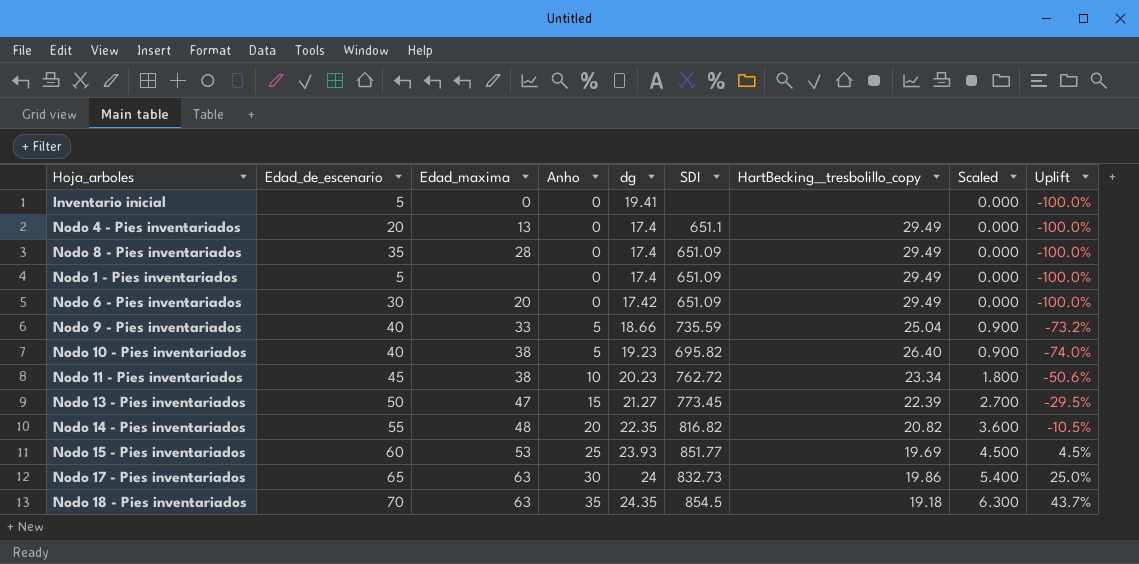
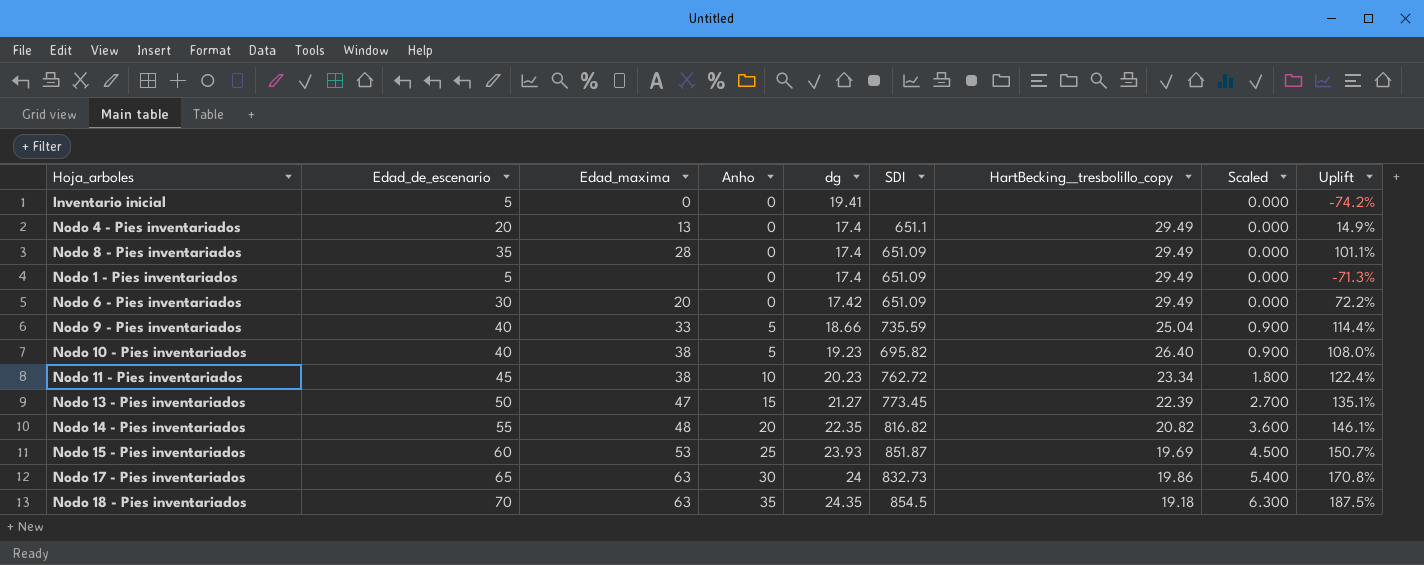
column Uplift | formula: ([Anho] - [dg]) / [dg] -> ([Edad_de_escenario] - [dg]) / [dg]
Nodo 15 - Pies inventariados | SDI: 851.77 -> 851.87

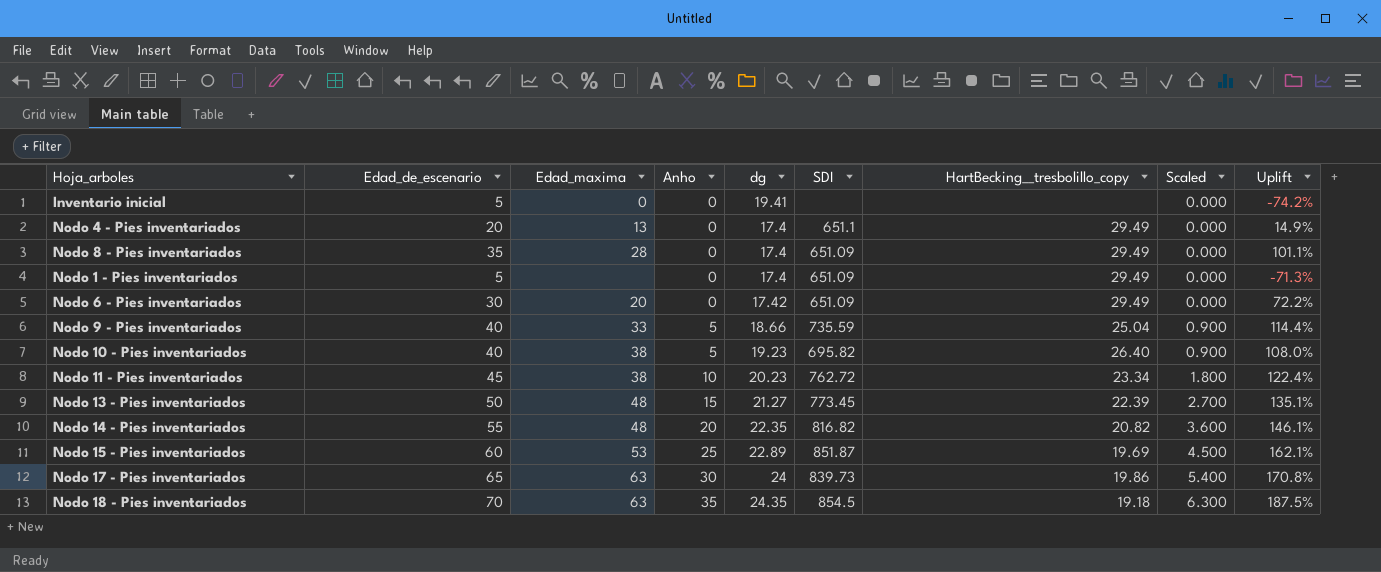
Nodo 13 - Pies inventariados | Edad_maxima: 47 -> 48
Nodo 15 - Pies inventariados | dg: 23.93 -> 22.89
Nodo 15 - Pies inventariados | Uplift: 150.7% -> 162.1%
Nodo 17 - Pies inventariados | SDI: 832.73 -> 839.73

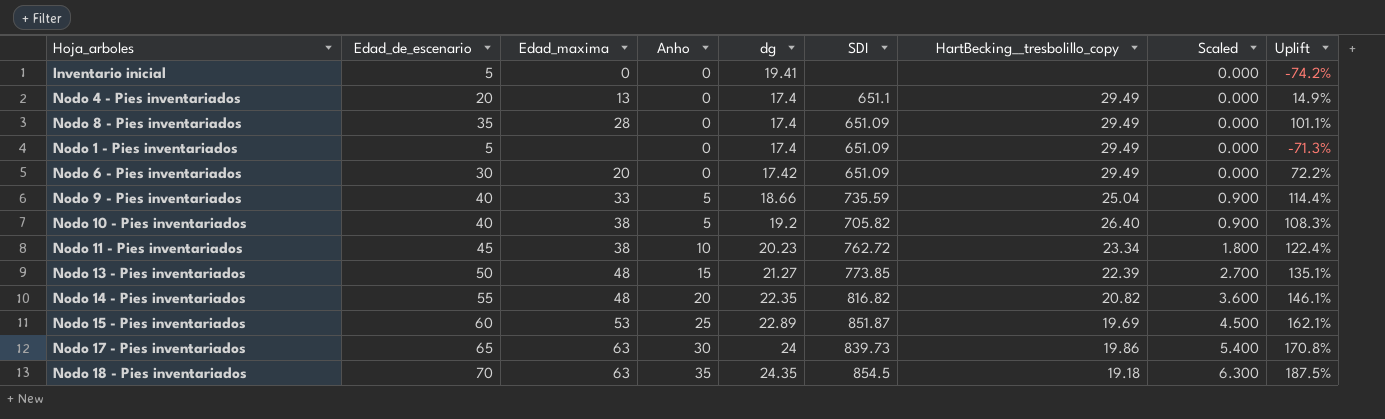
Nodo 10 - Pies inventariados | dg: 19.23 -> 19.2
Nodo 10 - Pies inventariados | SDI: 695.82 -> 705.82
Nodo 10 - Pies inventariados | Uplift: 108.0% -> 108.3%
Nodo 13 - Pies inventariados | SDI: 773.45 -> 773.85

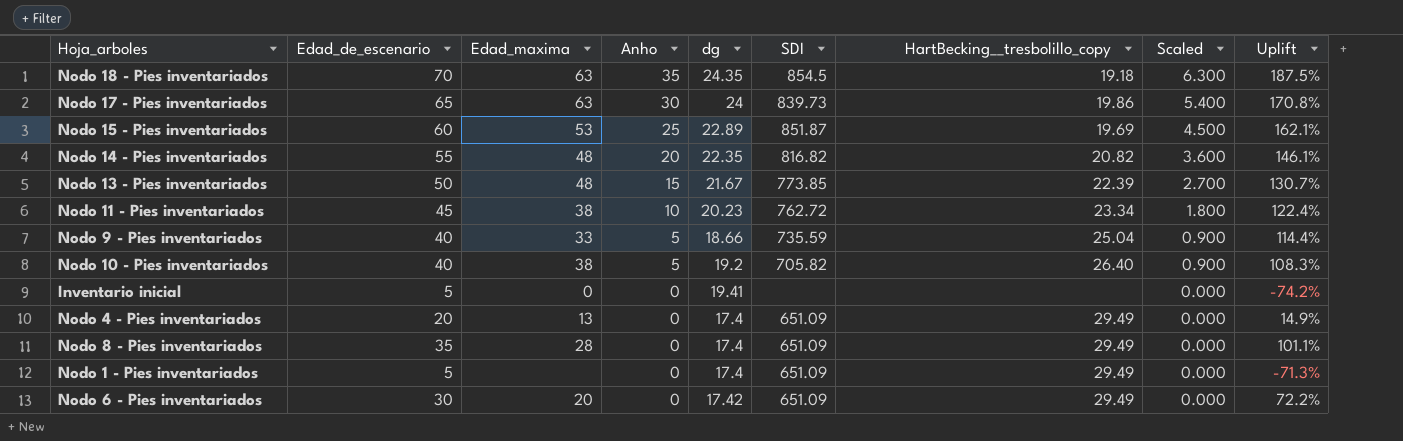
row order: Anho ascending -> Anho descending
Nodo 13 - Pies inventariados | dg: 21.27 -> 21.67
Nodo 13 - Pies inventariados | Uplift: 135.1% -> 130.7%
Nodo 4 - Pies inventariados | SDI: 651.1 -> 651.09

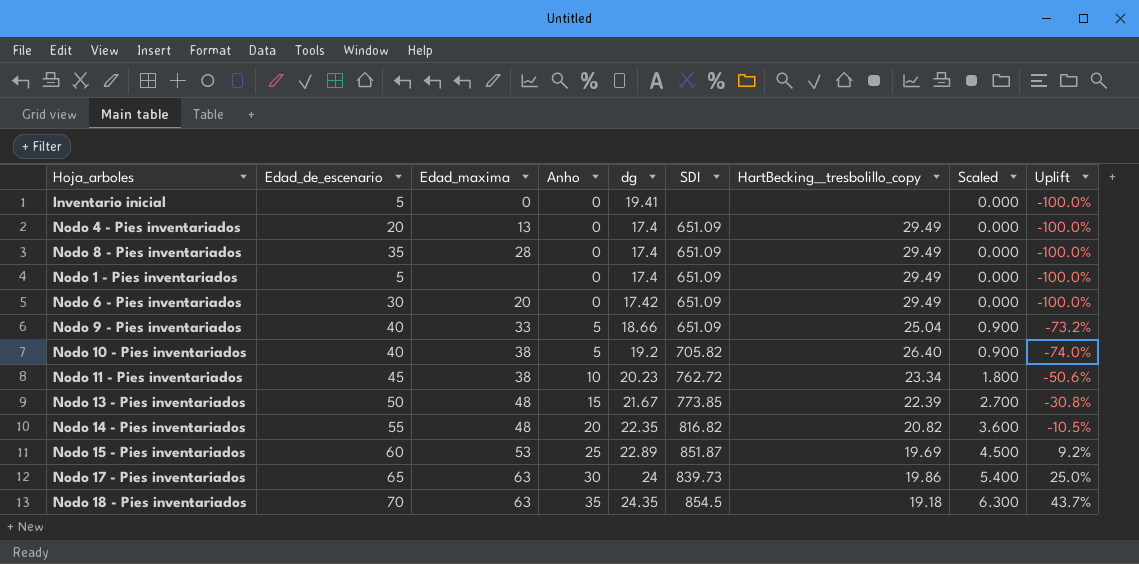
row order: Anho descending -> Anho ascending
column Uplift | formula: ([Edad_de_escenario] - [dg]) / [dg] -> ([Anho] - [dg]) / [dg]
Nodo 9 - Pies inventariados | SDI: 735.59 -> 651.09

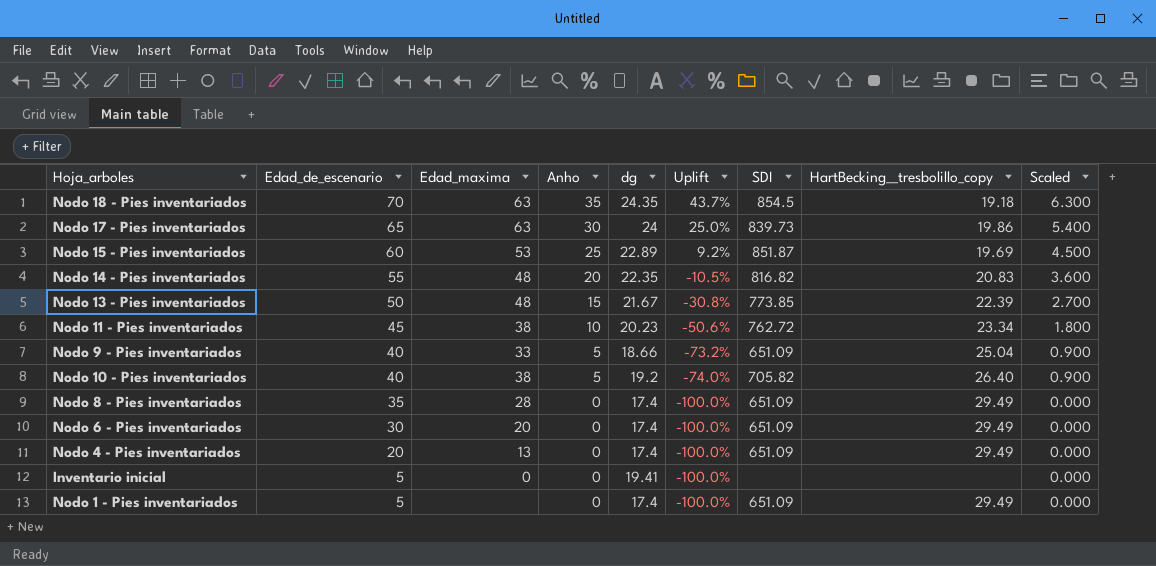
row order: Anho ascending -> Edad_de_escenario descending
column Uplift | position: 9 -> 6
Nodo 14 - Pies inventariados | HartBecking__tresbolillo_copy: 20.82 -> 20.83
Nodo 6 - Pies inventariados | dg: 17.42 -> 17.4

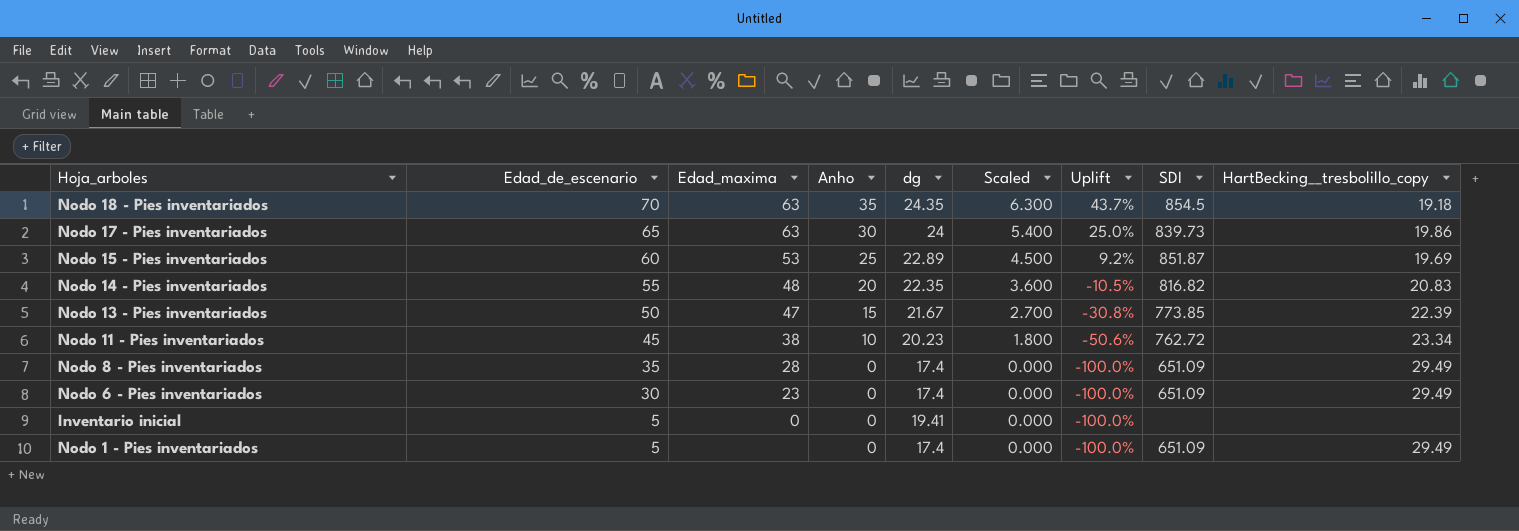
column Scaled | position: 9 -> 6
row Nodo 9 - Pies inventariados: 40 | 33 | 5 | 18.66 | -73.2% | 651.09 | 25.04 | 0.900 -> none
row Nodo 10 - Pies inventariados: 40 | 38 | 5 | 19.2 | -74.0% | 705.82 | 26.40 | 0.900 -> none
row Nodo 4 - Pies inventariados: 20 | 13 | 0 | 17.4 | -100.0% | 651.09 | 29.49 | 0.000 -> none
Nodo 13 - Pies inventariados | Edad_maxima: 48 -> 47
Nodo 6 - Pies inventariados | Edad_maxima: 20 -> 23

